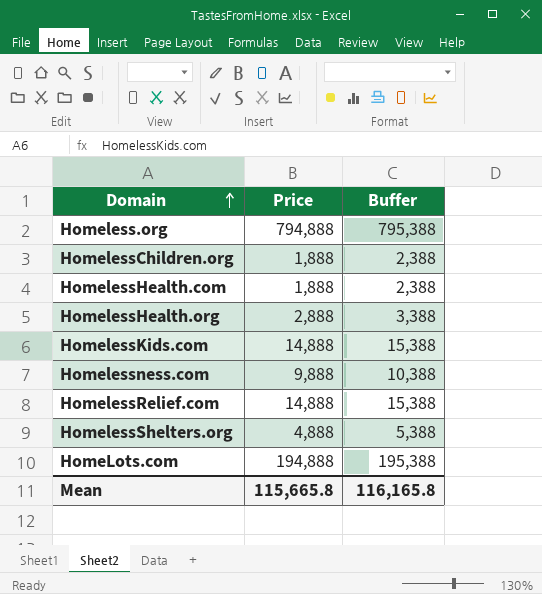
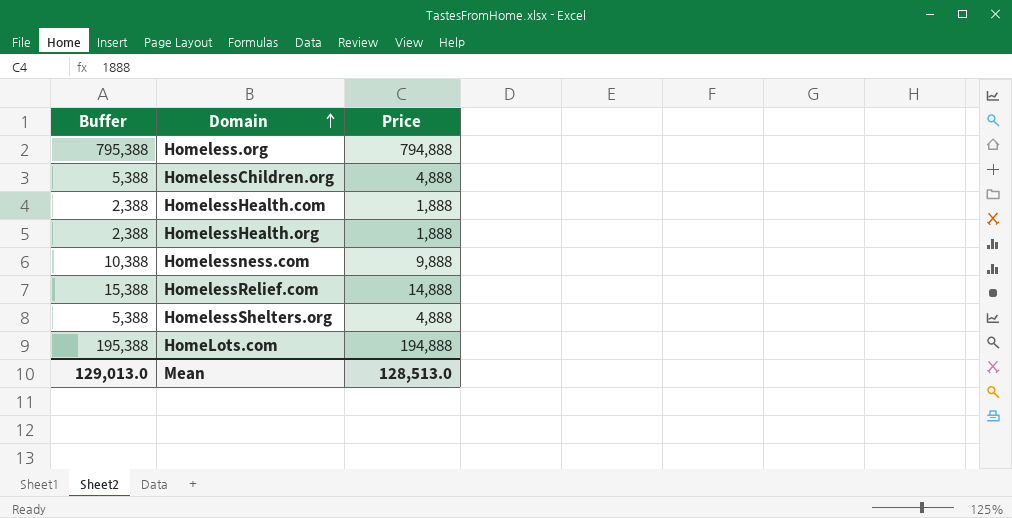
column Buffer | position: 3 -> 1
row HomelessKids.com: 14,888 | 15,388 -> none
HomelessChildren.org | Buffer: 2,388 -> 5,388
HomelessChildren.org | Price: 1,888 -> 4,888
HomelessHealth.org | Buffer: 3,388 -> 2,388
HomelessHealth.org | Price: 2,888 -> 1,888
Mean | Buffer: 116,165.8 -> 129,013.0
Mean | Price: 115,665.8 -> 128,513.0

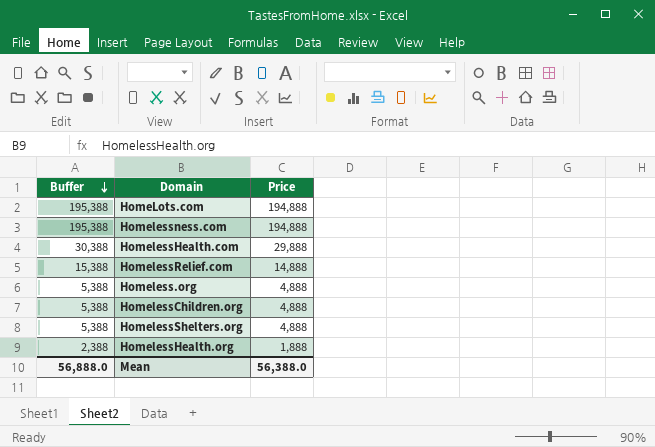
row order: Domain ascending -> Buffer descending
Homelessness.com | Buffer: 10,388 -> 195,388
Homelessness.com | Price: 9,888 -> 194,888
HomelessHealth.com | Buffer: 2,388 -> 30,388
HomelessHealth.com | Price: 1,888 -> 29,888
Homeless.org | Buffer: 795,388 -> 5,388
Homeless.org | Price: 794,888 -> 4,888
Mean | Buffer: 129,013.0 -> 56,888.0
Mean | Price: 128,513.0 -> 56,388.0

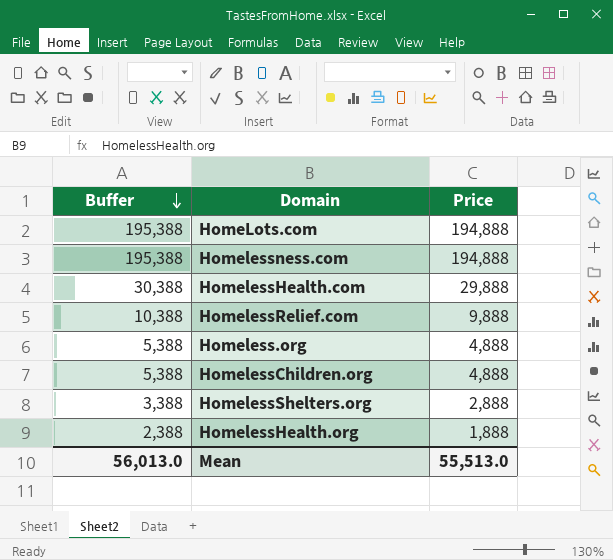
HomelessRelief.com | Buffer: 15,388 -> 10,388
HomelessRelief.com | Price: 14,888 -> 9,888
HomelessShelters.org | Buffer: 5,388 -> 3,388
HomelessShelters.org | Price: 4,888 -> 2,888
Mean | Buffer: 56,888.0 -> 56,013.0
Mean | Price: 56,388.0 -> 55,513.0

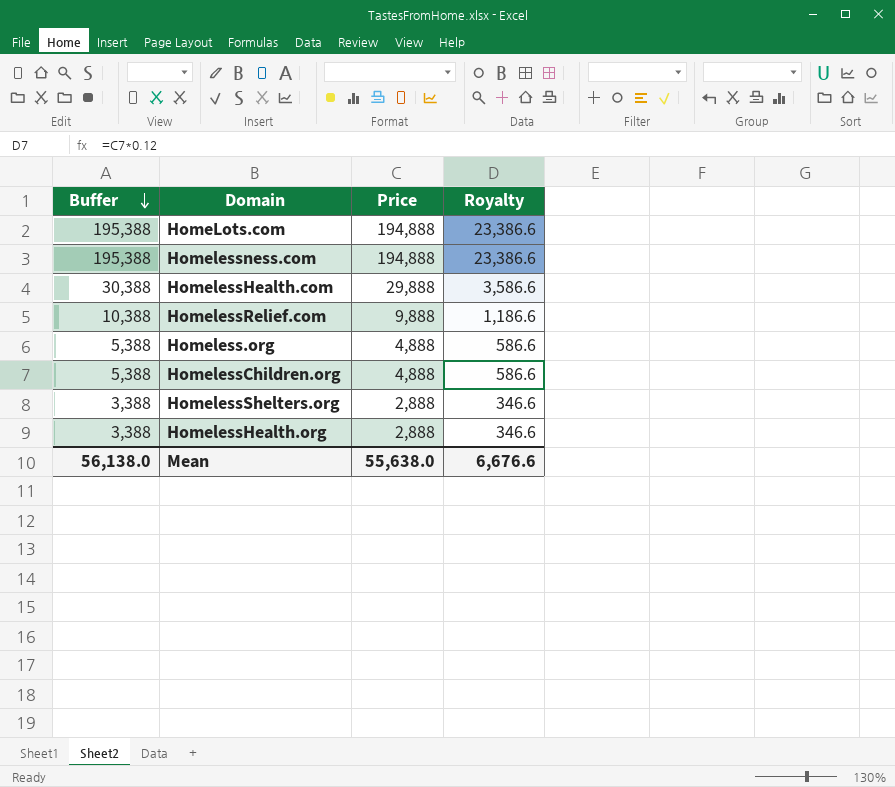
column Royalty | formula: none -> [Price] * 0.12
HomelessHealth.org | Buffer: 2,388 -> 3,388
HomelessHealth.org | Price: 1,888 -> 2,888
Mean | Buffer: 56,013.0 -> 56,138.0
Mean | Price: 55,513.0 -> 55,638.0

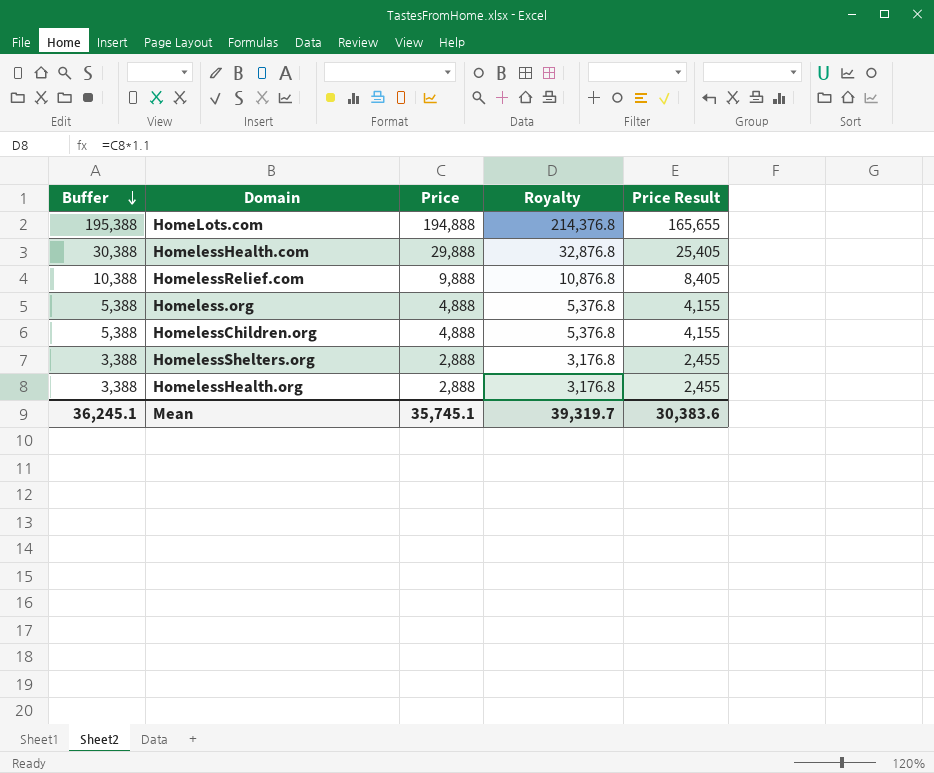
column Royalty | formula: [Price] * 0.12 -> [Price] * 1.1
column Price Result | formula: none -> [Price] * 0.85
row Homelessness.com: 195,388 | 194,888 | 23,386.6 -> none
Mean | Buffer: 56,138.0 -> 36,245.1
Mean | Price: 55,638.0 -> 35,745.1
Mean | Royalty: 6,676.6 -> 39,319.7

